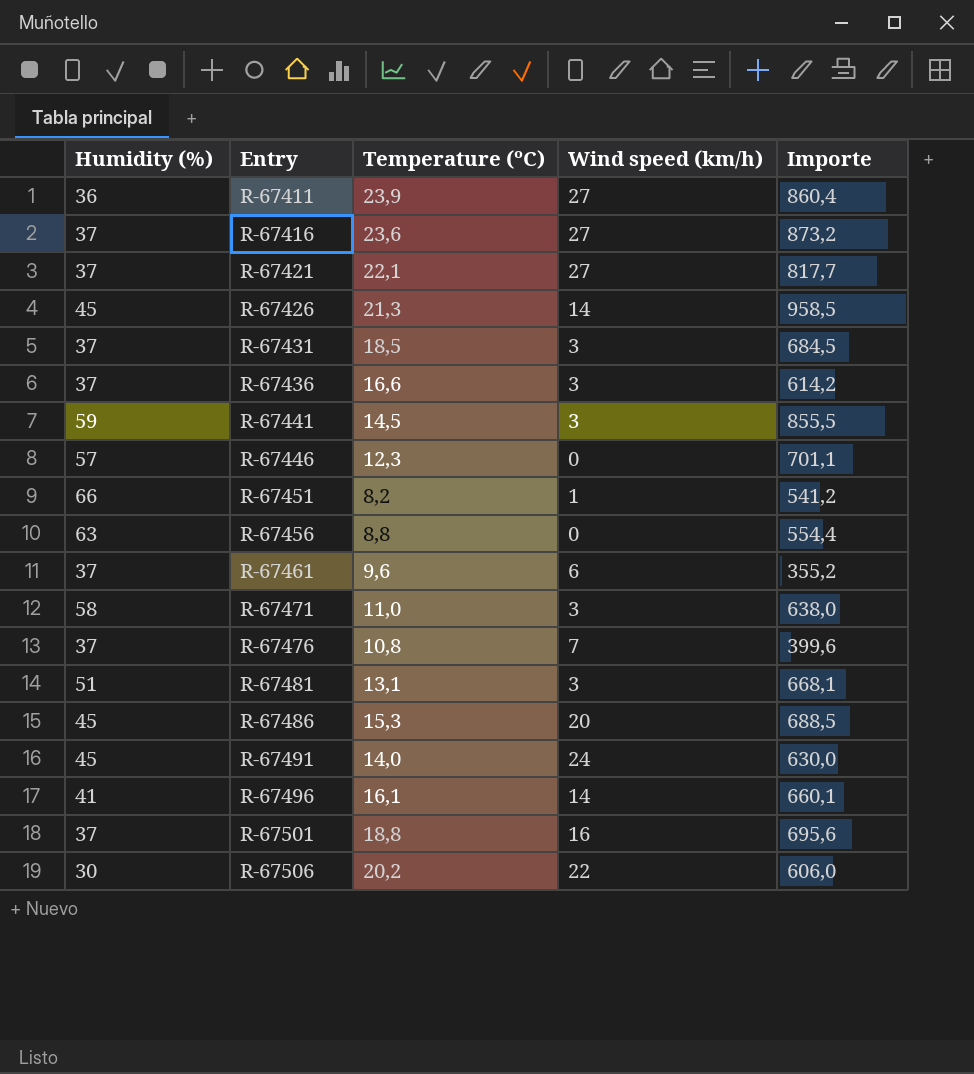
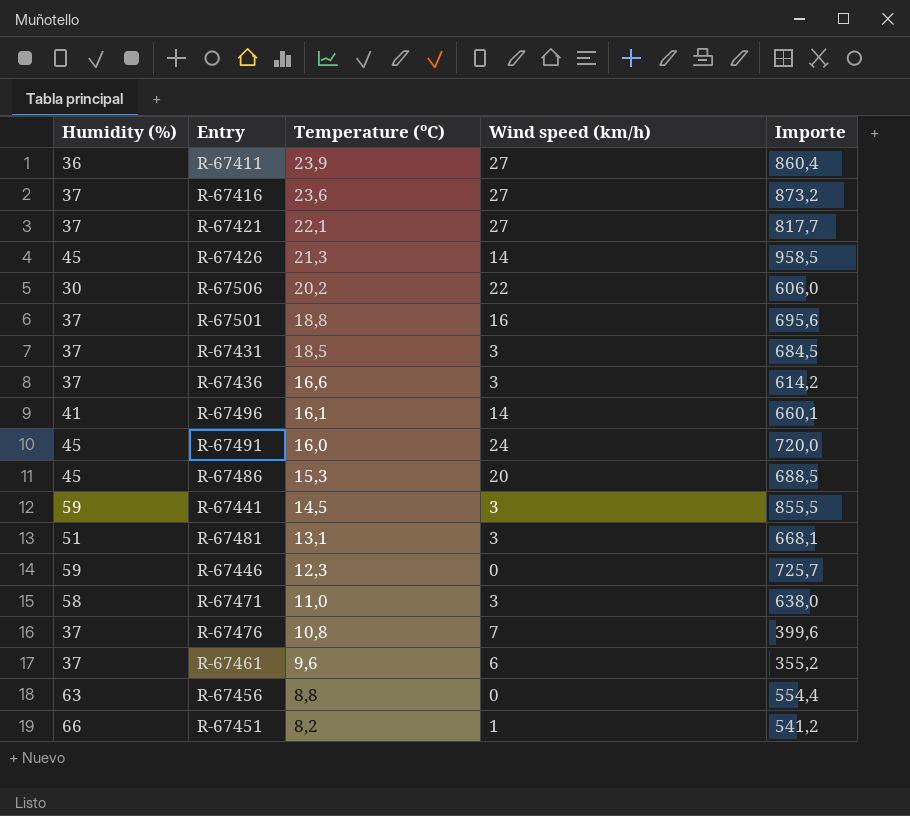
row order: Entry ascending -> Temperature (ºC) descending
R-67491 | Temperature (ºC): 14,0 -> 16,0
R-67491 | Importe: 630,0 -> 720,0
R-67446 | Humidity (%): 57 -> 59
R-67446 | Importe: 701,1 -> 725,7

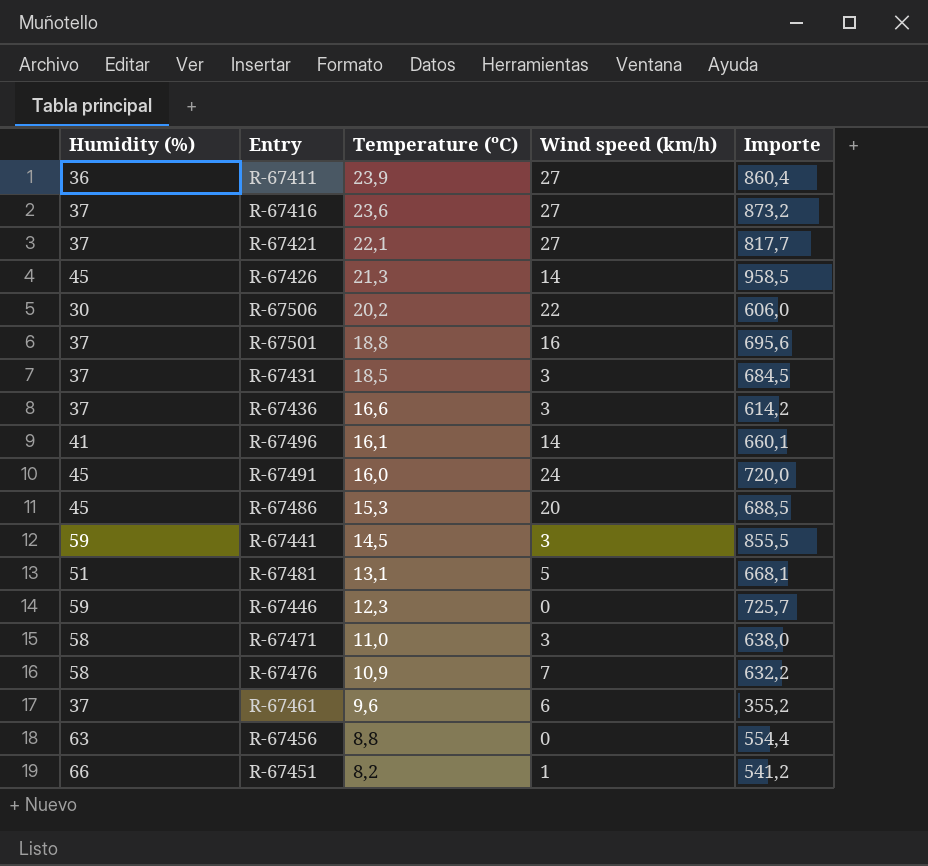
R-67481 | Wind speed (km/h): 3 -> 5
R-67476 | Humidity (%): 37 -> 58
R-67476 | Temperature (ºC): 10,8 -> 10,9
R-67476 | Importe: 399,6 -> 632,2

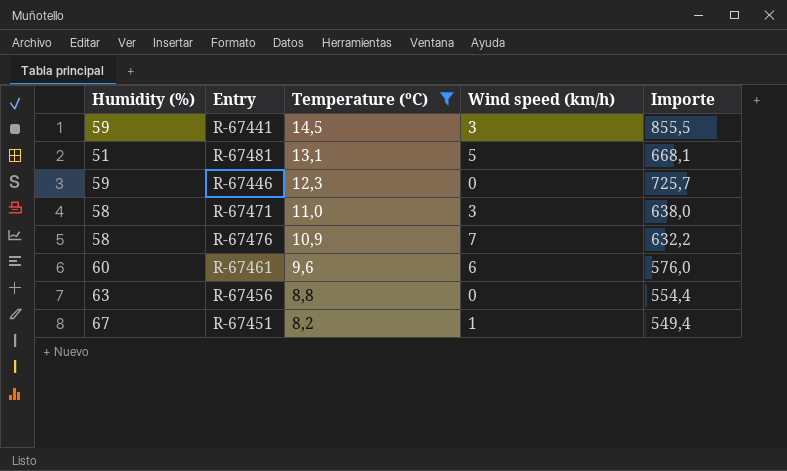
filter: none -> Temperature (ºC) <= 14,5
R-67461 | Humidity (%): 37 -> 60
R-67461 | Importe: 355,2 -> 576,0
R-67451 | Humidity (%): 66 -> 67
R-67451 | Importe: 541,2 -> 549,4

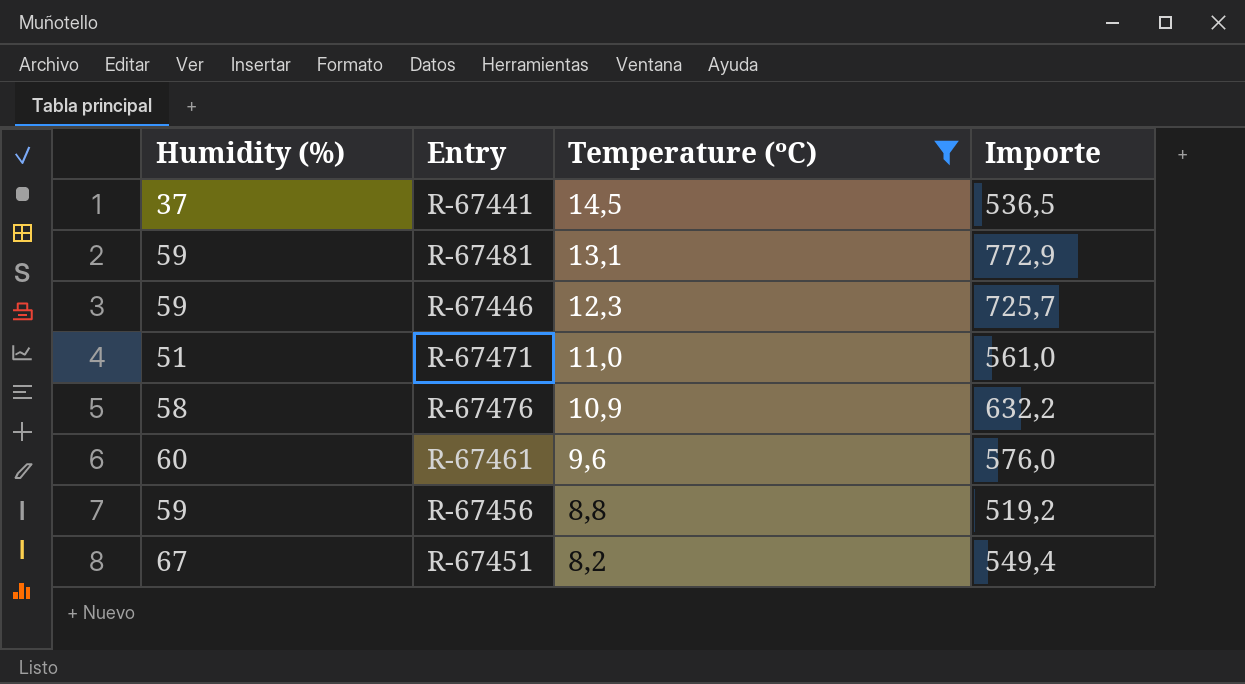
column Wind speed (km/h) | position: 4 -> none
R-67441 | Humidity (%): 59 -> 37
R-67441 | Importe: 855,5 -> 536,5
R-67481 | Humidity (%): 51 -> 59
R-67481 | Importe: 668,1 -> 772,9
R-67471 | Humidity (%): 58 -> 51
R-67471 | Importe: 638,0 -> 561,0
R-67456 | Humidity (%): 63 -> 59
R-67456 | Importe: 554,4 -> 519,2

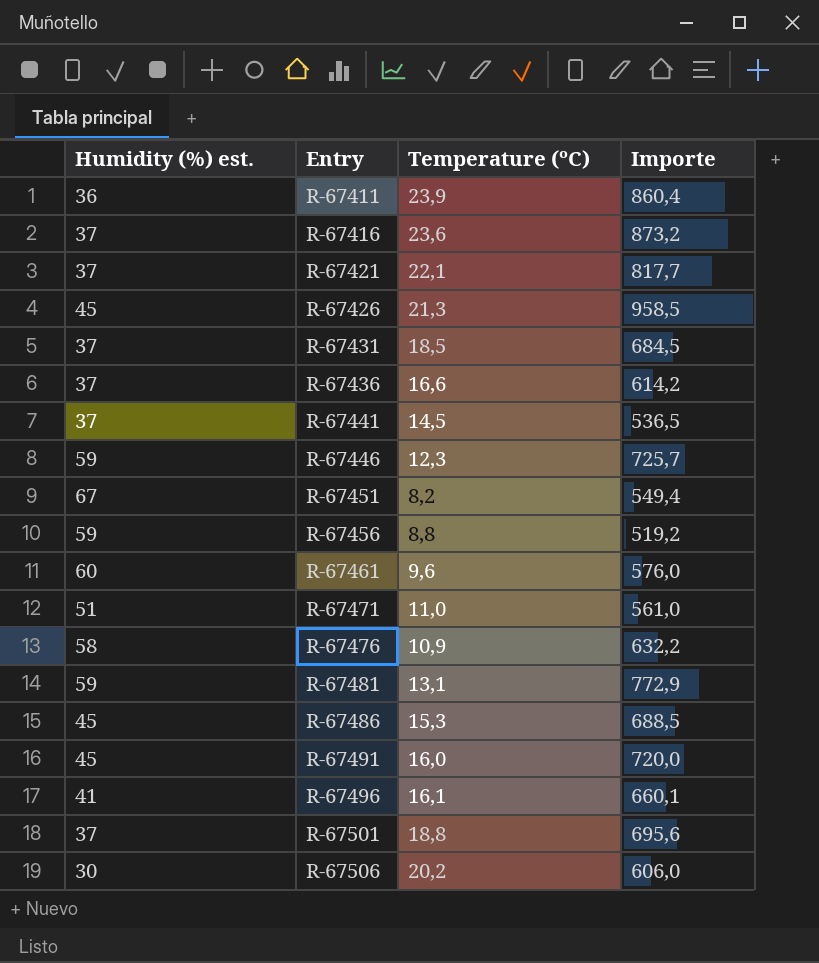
filter: Temperature (ºC) <= 14,5 -> none
row order: Temperature (ºC) descending -> Entry ascending
column name: Humidity (%) -> Humidity (%) est.

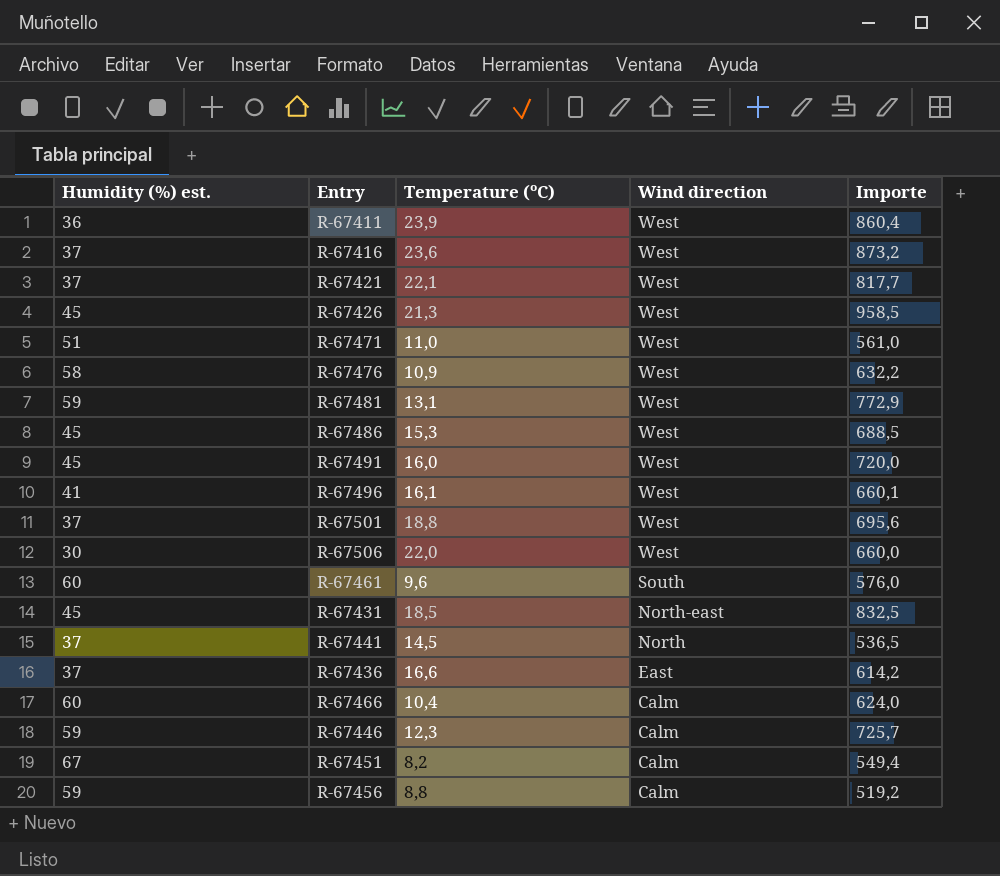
row order: Entry ascending -> Wind direction descending
column Wind direction | position: none -> 4
R-67506 | Temperature (ºC): 20,2 -> 22,0
R-67506 | Importe: 606,0 -> 660,0
R-67431 | Humidity (%) est.: 37 -> 45
R-67431 | Importe: 684,5 -> 832,5
row R-67466: none -> 60 | 10,4 | Calm | 624,0

